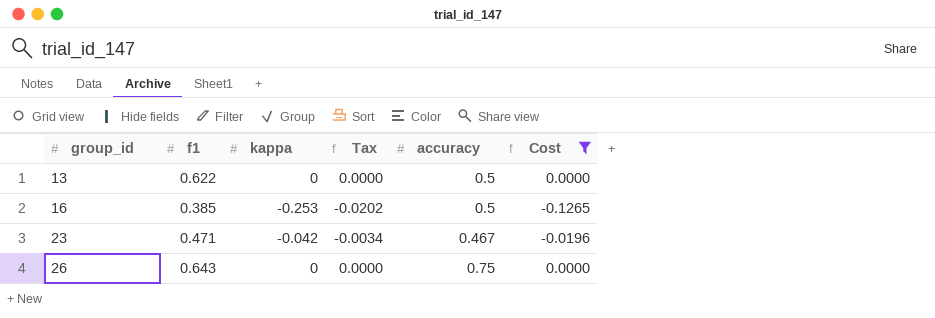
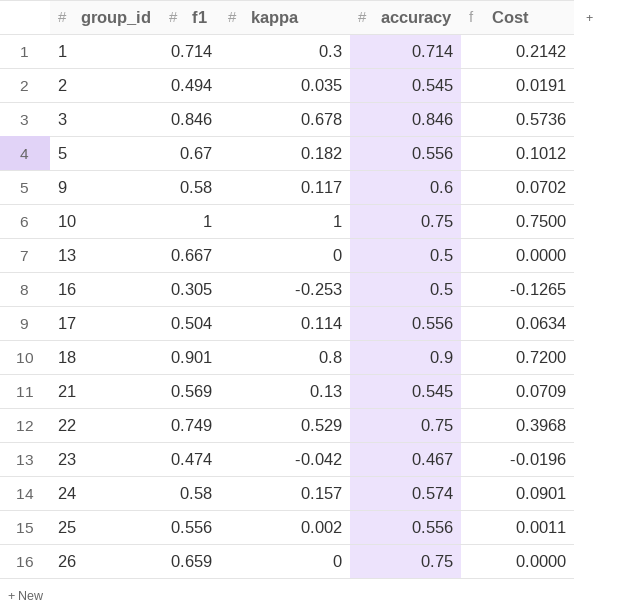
filter: Cost <= 0.0000 -> none
column Tax | formula: [kappa] * 0.08 -> none
13 | f1: 0.622 -> 0.667
16 | f1: 0.385 -> 0.305
23 | f1: 0.471 -> 0.474
26 | f1: 0.643 -> 0.659

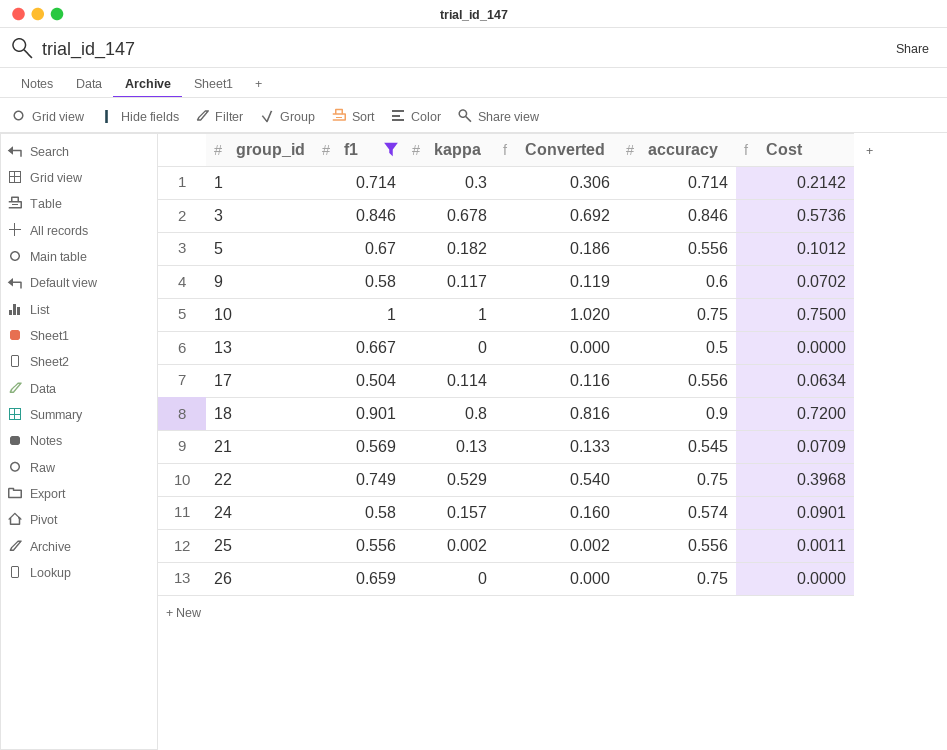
filter: none -> f1 >= 0.504
column Converted | formula: none -> [kappa] * 1.02

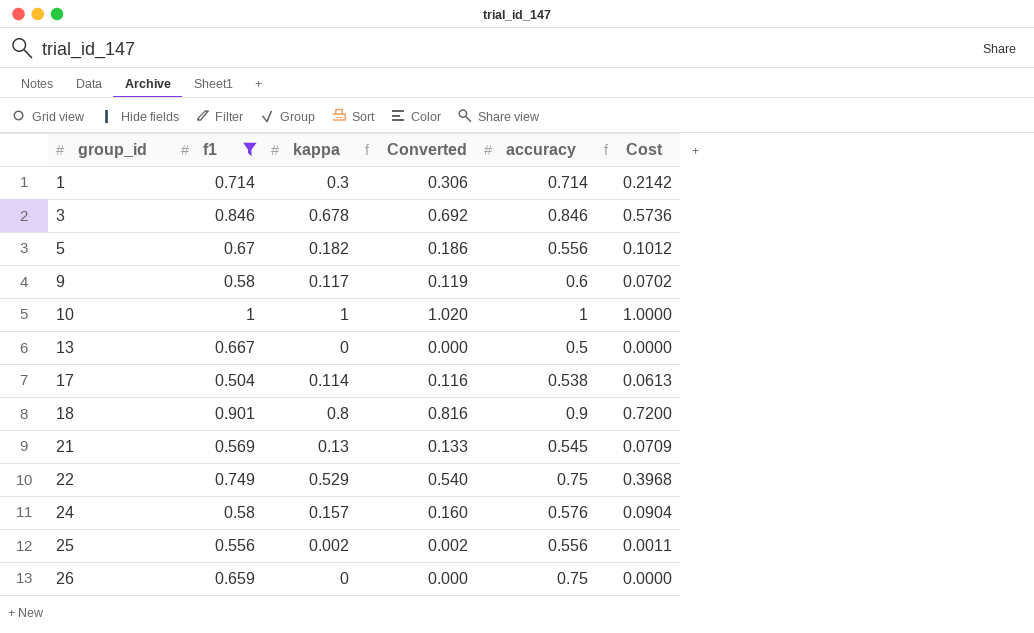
10 | accuracy: 0.75 -> 1
10 | Cost: 0.7500 -> 1.0000
17 | accuracy: 0.556 -> 0.538
17 | Cost: 0.0634 -> 0.0613
24 | accuracy: 0.574 -> 0.576
24 | Cost: 0.0901 -> 0.0904

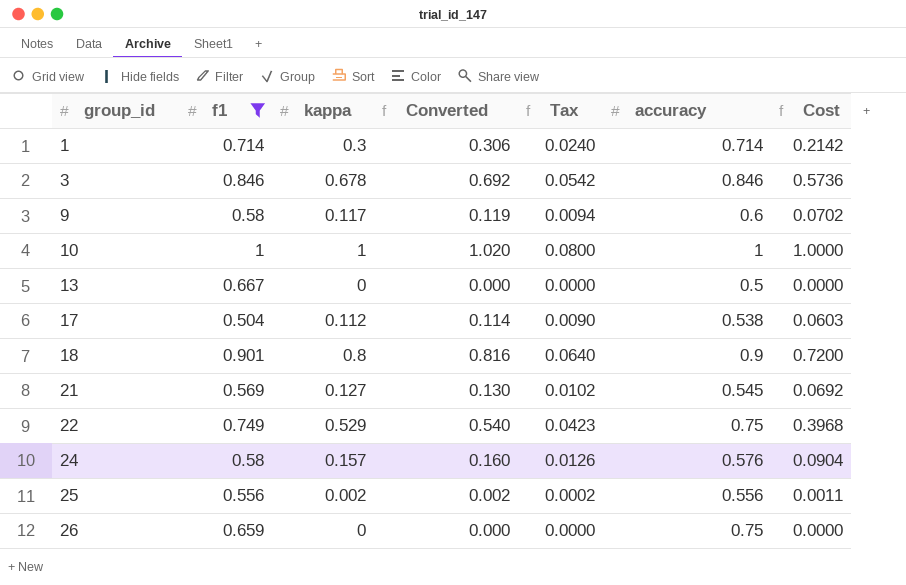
column Tax | formula: none -> [kappa] * 0.08
row 5: 0.67 | 0.182 | 0.186 | 0.556 | 0.1012 -> none
17 | kappa: 0.114 -> 0.112
17 | Converted: 0.116 -> 0.114
17 | Cost: 0.0613 -> 0.0603
21 | kappa: 0.13 -> 0.127
21 | Converted: 0.133 -> 0.130
21 | Cost: 0.0709 -> 0.0692

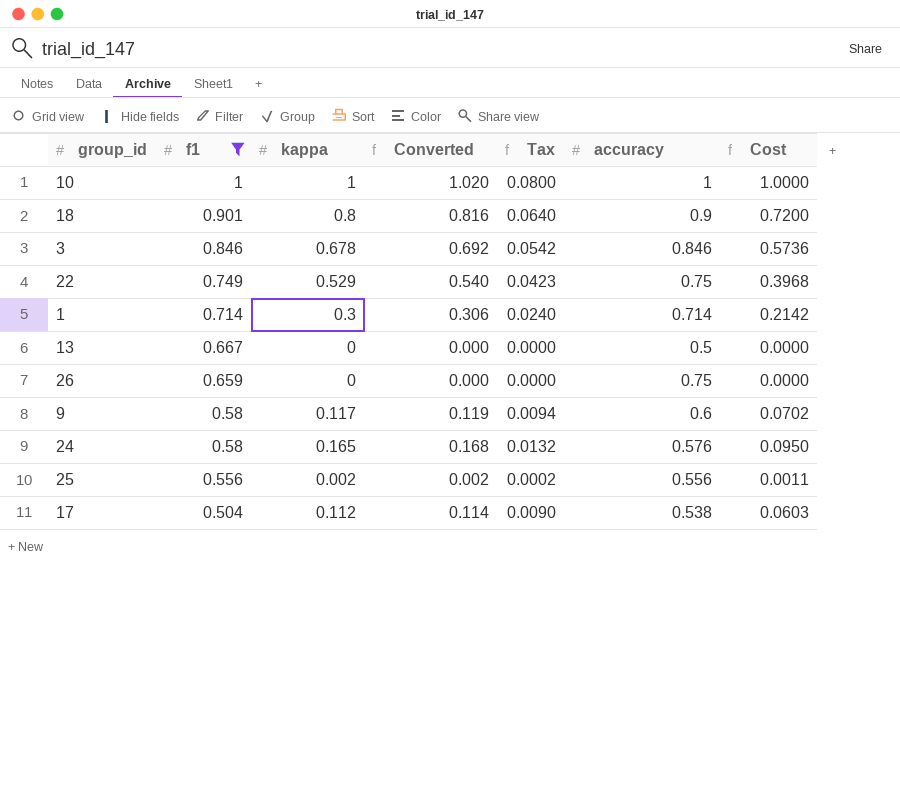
row order: group_id ascending -> f1 descending
row 21: 0.569 | 0.127 | 0.130 | 0.0102 | 0.545 | 0.0692 -> none
24 | kappa: 0.157 -> 0.165
24 | Converted: 0.160 -> 0.168
24 | Tax: 0.0126 -> 0.0132
24 | Cost: 0.0904 -> 0.0950

